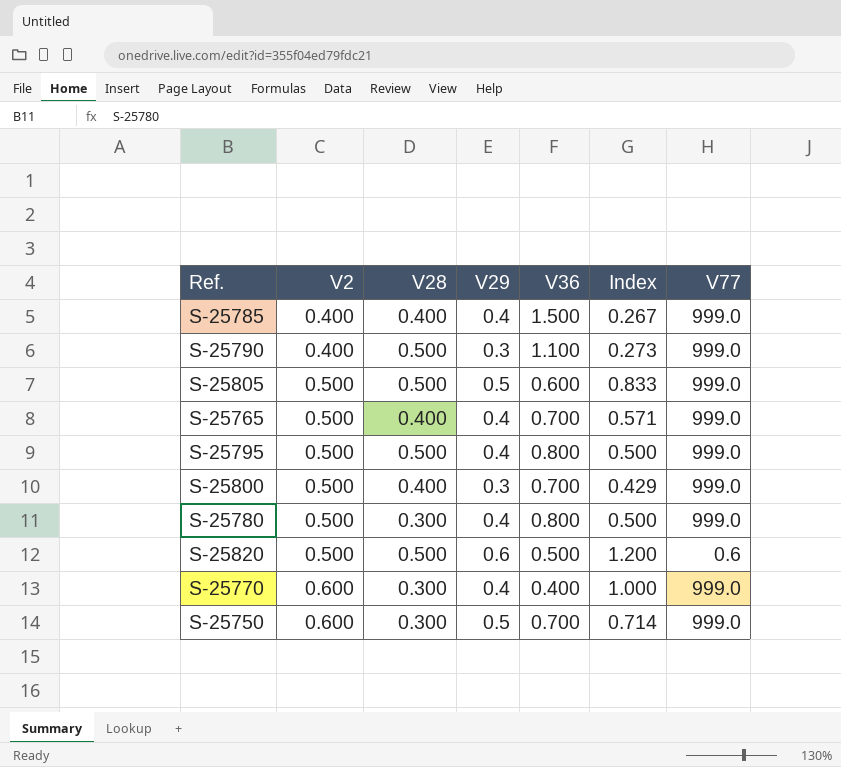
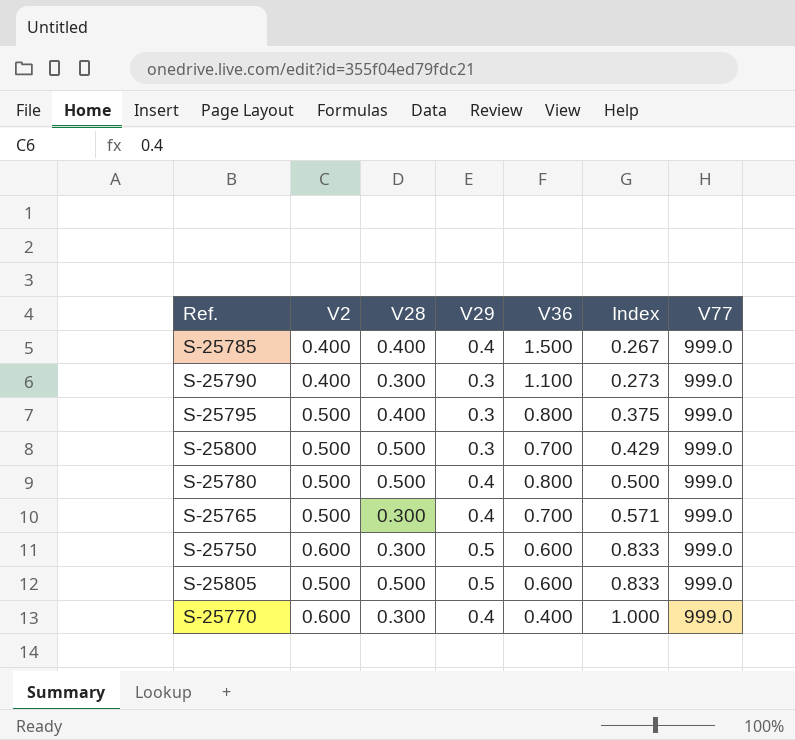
row order: V2 ascending -> Index ascending
row S-25820: 0.500 | 0.500 | 0.6 | 0.500 | 1.200 | 0.6 -> none
S-25790 | V28: 0.500 -> 0.300
S-25795 | V28: 0.500 -> 0.400
S-25795 | V29: 0.4 -> 0.3
S-25795 | Index: 0.500 -> 0.375
S-25800 | V28: 0.400 -> 0.500
S-25780 | V28: 0.300 -> 0.500
S-25765 | V28: 0.400 -> 0.300
S-25750 | V36: 0.700 -> 0.600
S-25750 | Index: 0.714 -> 0.833

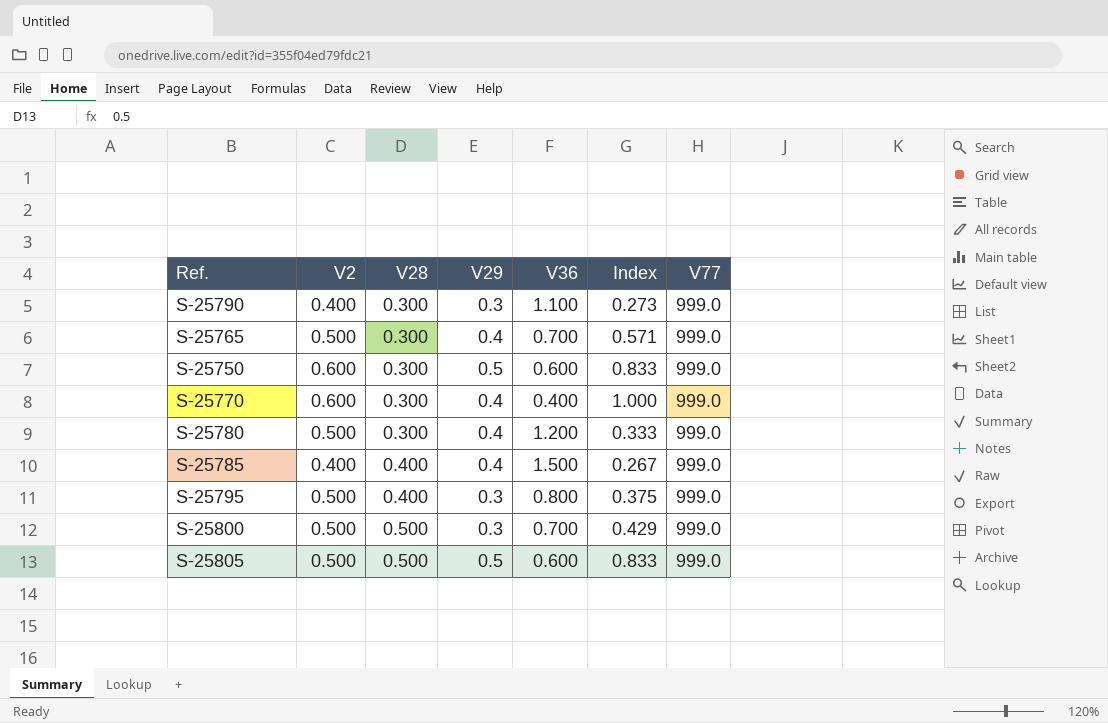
row order: Index ascending -> V28 ascending
S-25780 | V28: 0.500 -> 0.300
S-25780 | V36: 0.800 -> 1.200
S-25780 | Index: 0.500 -> 0.333

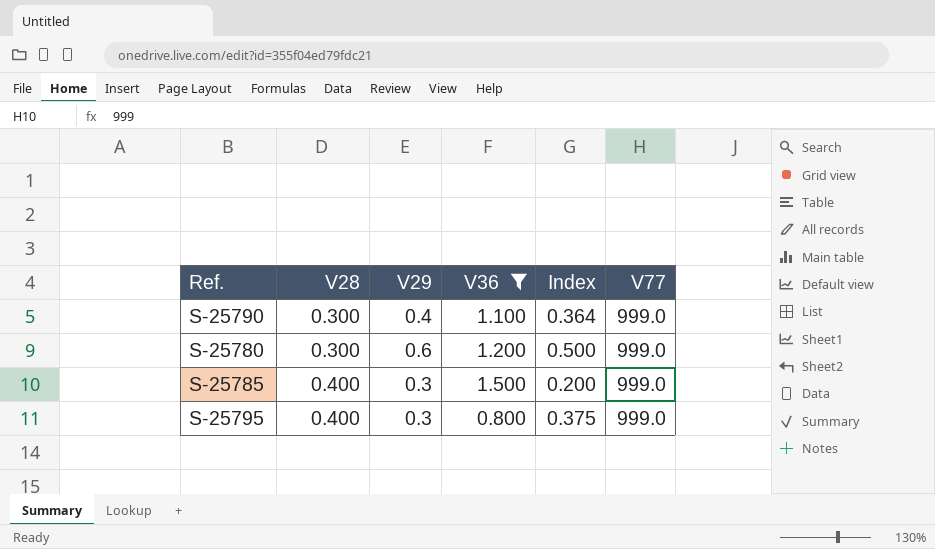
filter: none -> V36 >= 0.800
column V2 | position: 2 -> none
S-25790 | V29: 0.3 -> 0.4
S-25790 | Index: 0.273 -> 0.364
S-25780 | V29: 0.4 -> 0.6
S-25780 | Index: 0.333 -> 0.500
S-25785 | V29: 0.4 -> 0.3
S-25785 | Index: 0.267 -> 0.200

